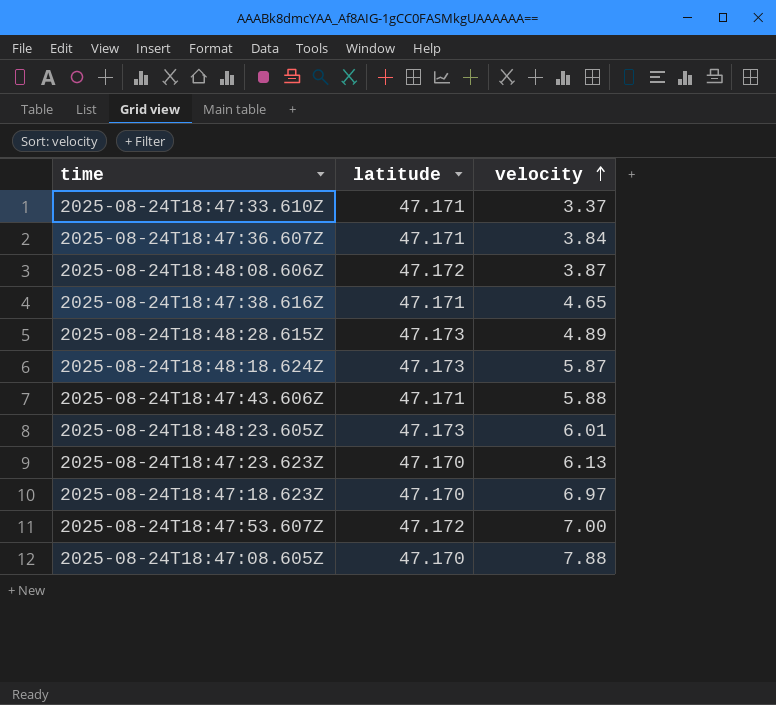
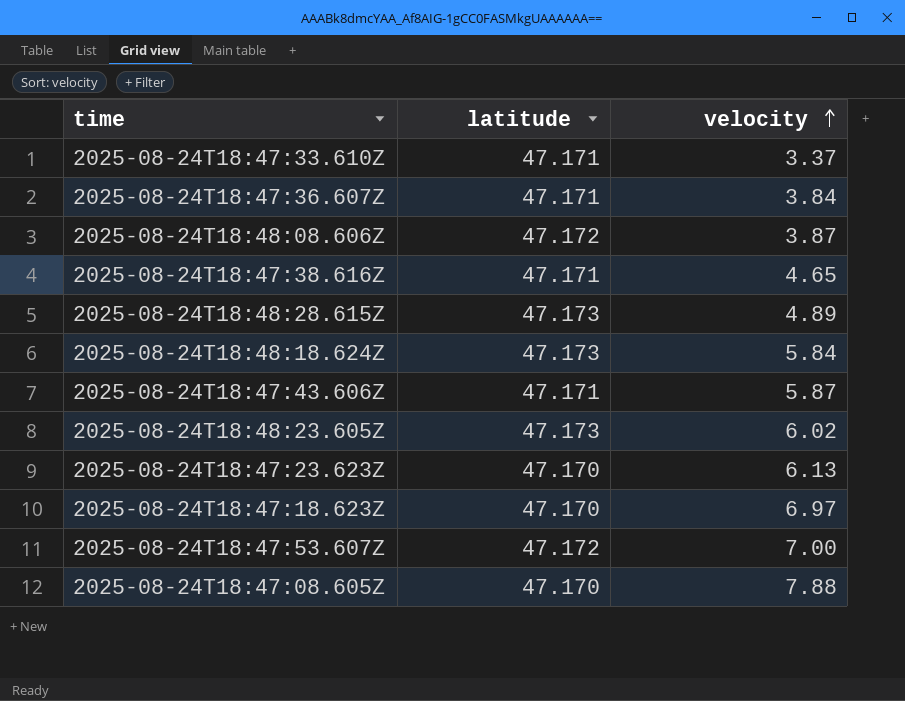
2025-08-24T18:48:18.624Z | velocity: 5.87 -> 5.84
2025-08-24T18:47:43.606Z | velocity: 5.88 -> 5.87
2025-08-24T18:48:23.605Z | velocity: 6.01 -> 6.02

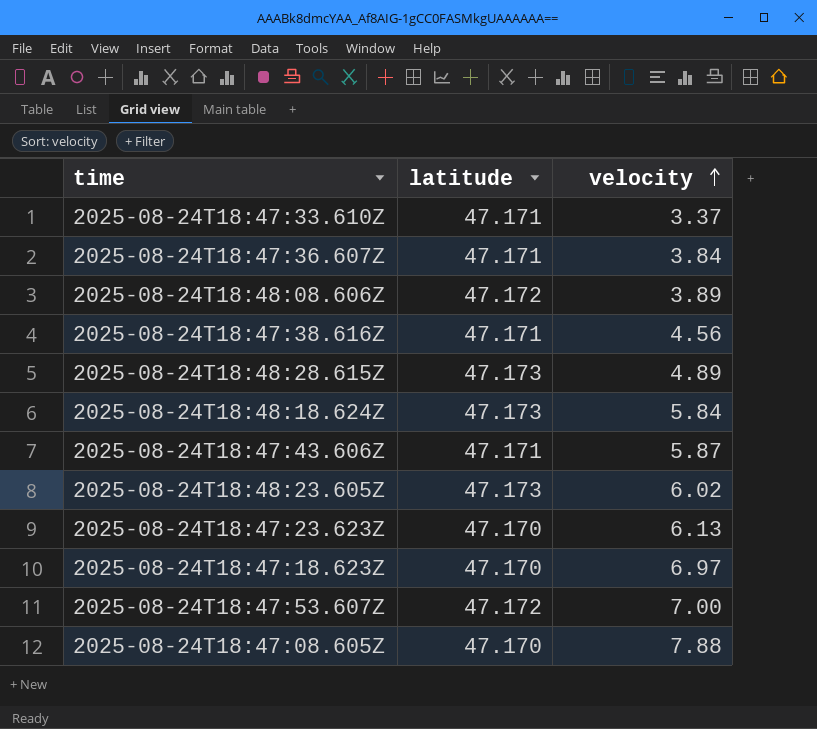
2025-08-24T18:48:08.606Z | velocity: 3.87 -> 3.89
2025-08-24T18:47:38.616Z | velocity: 4.65 -> 4.56

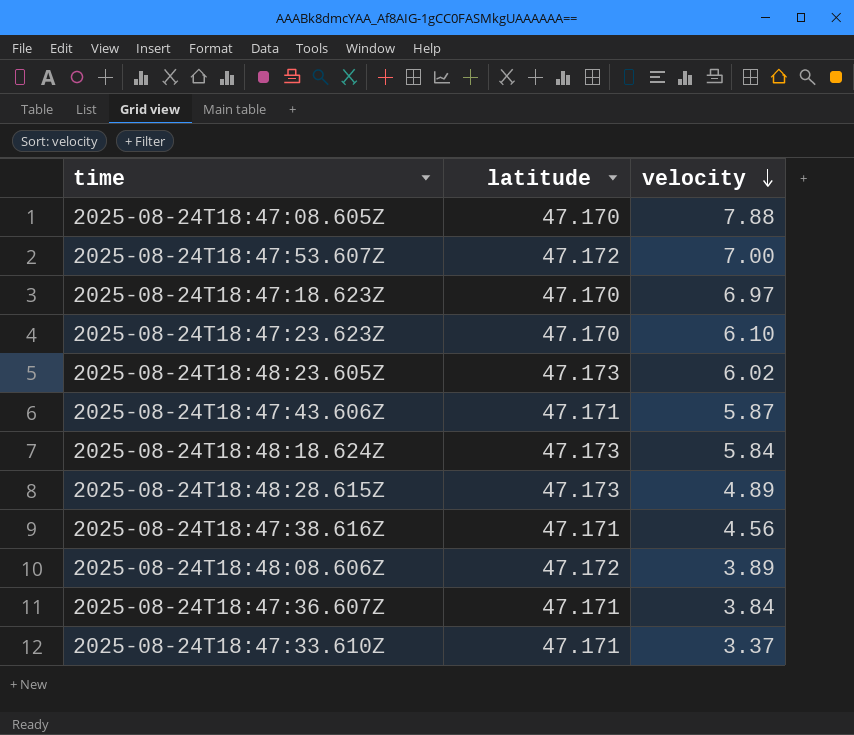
row order: velocity ascending -> velocity descending
2025-08-24T18:47:23.623Z | velocity: 6.13 -> 6.10

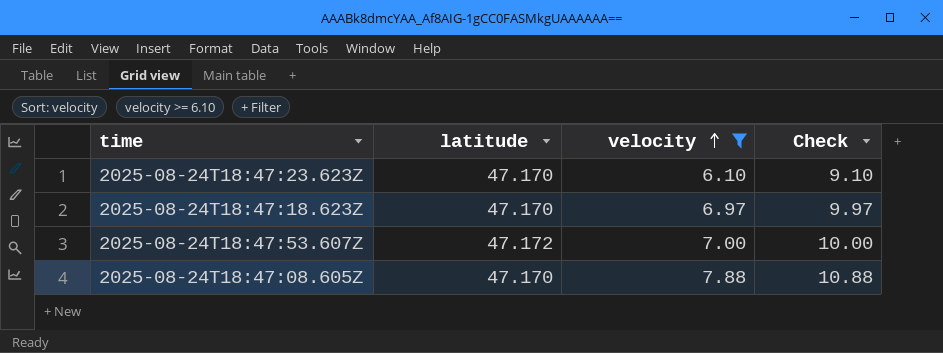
filter: none -> velocity >= 6.10
row order: velocity descending -> velocity ascending
column Check | formula: none -> [velocity] + 3

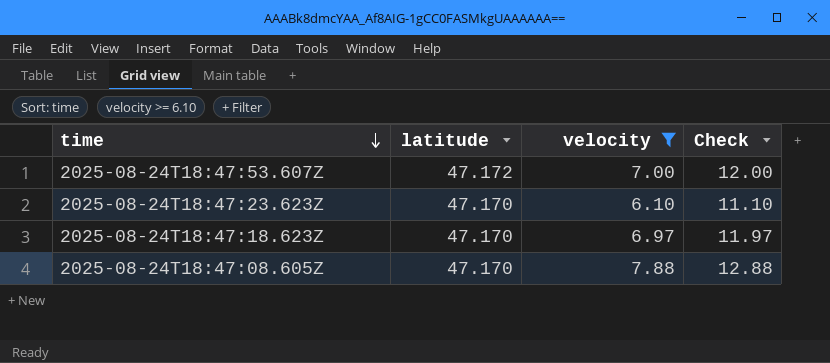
row order: velocity ascending -> time descending
column Check | formula: [velocity] + 3 -> [velocity] + 5

